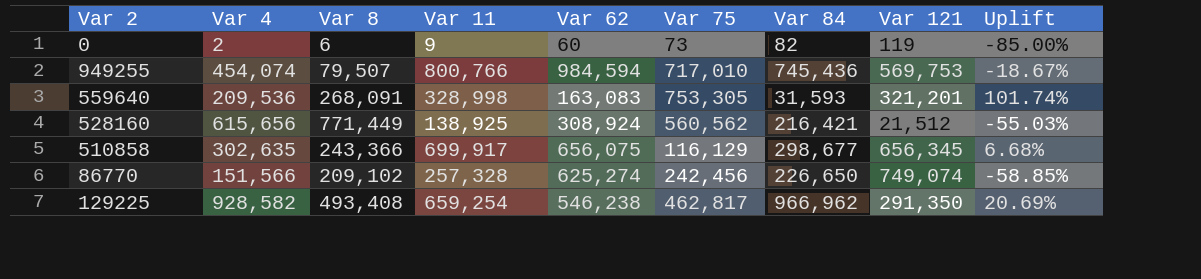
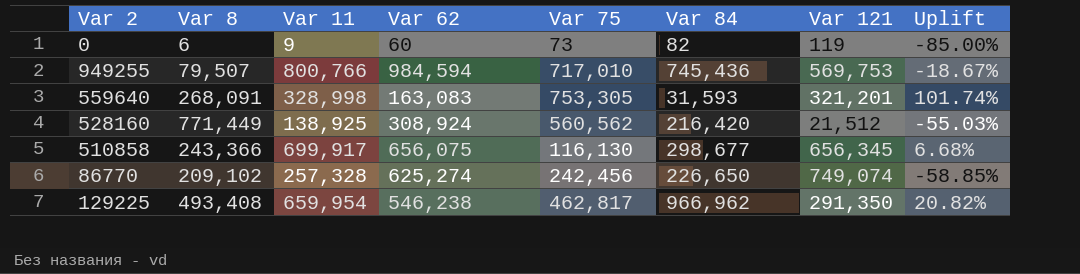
column Var 4 | position: 2 -> none
528160 | Var 84: 216,421 -> 216,420
510858 | Var 75: 116,129 -> 116,130
129225 | Var 11: 659,254 -> 659,954
129225 | Uplift: 20.69% -> 20.82%

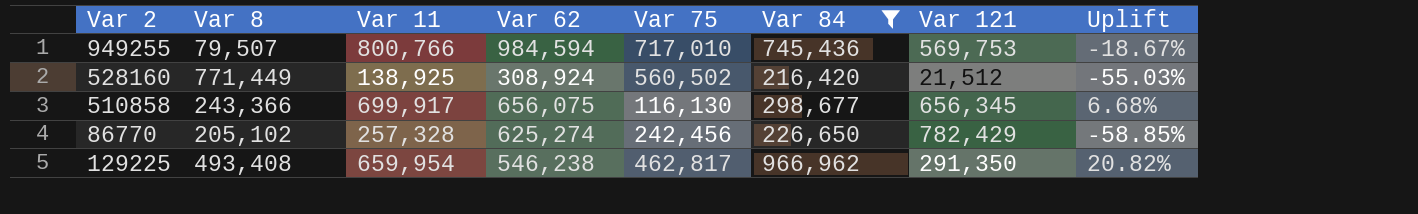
filter: none -> Var 84 >= 216,420
528160 | Var 75: 560,562 -> 560,502
86770 | Var 8: 209,102 -> 205,102
86770 | Var 121: 749,074 -> 782,429

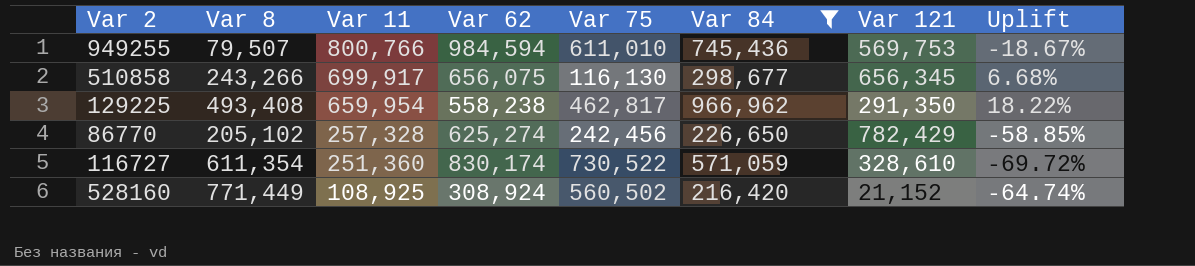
row order: none -> Var 11 descending
949255 | Var 75: 717,010 -> 611,010
510858 | Var 8: 243,366 -> 243,266
129225 | Var 62: 546,238 -> 558,238
129225 | Uplift: 20.82% -> 18.22%
row 116727: none -> 611,354 | 251,360 | 830,174 | 730,522 | 571,059 | 328,610 | -69.72%
528160 | Var 11: 138,925 -> 108,925
528160 | Var 121: 21,512 -> 21,152
528160 | Uplift: -55.03% -> -64.74%

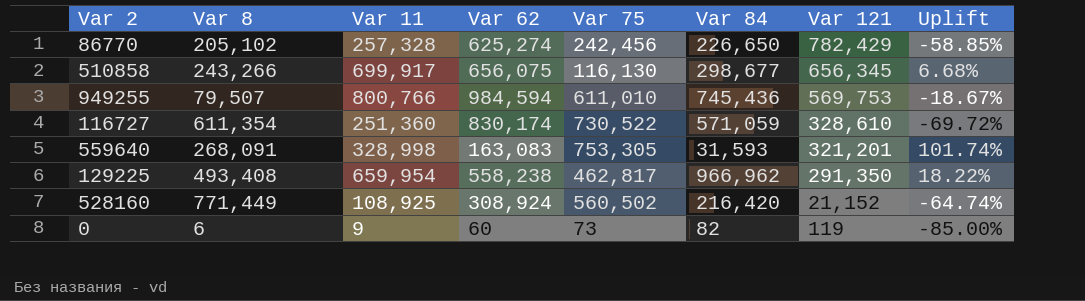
filter: Var 84 >= 216,420 -> none
row order: Var 11 descending -> Var 121 descending

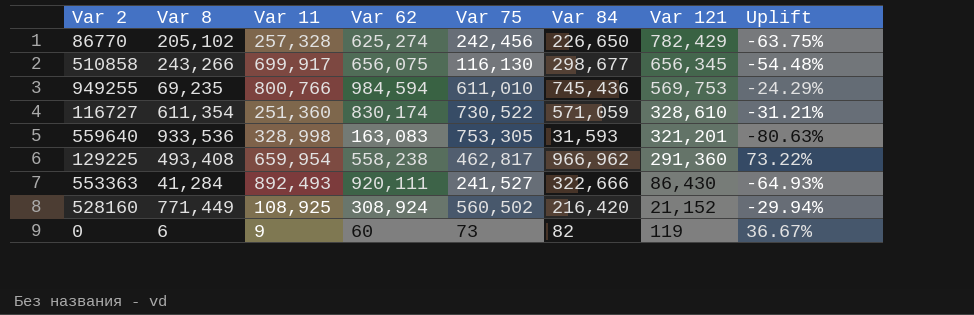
column Uplift | formula: ([Var 11] - [Var 62]) / [Var 62] -> ([Var 84] - [Var 62]) / [Var 62]
949255 | Var 8: 79,507 -> 69,235
559640 | Var 8: 268,091 -> 933,536
129225 | Var 121: 291,350 -> 291,360
row 553363: none -> 41,284 | 892,493 | 920,111 | 241,527 | 322,666 | 86,430 | -64.93%

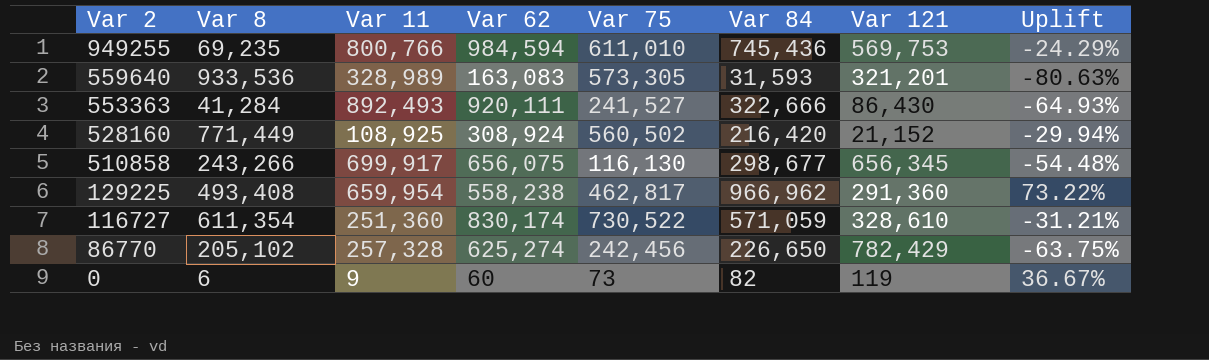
row order: Var 121 descending -> Var 2 descending
559640 | Var 11: 328,998 -> 328,989
559640 | Var 75: 753,305 -> 573,305

